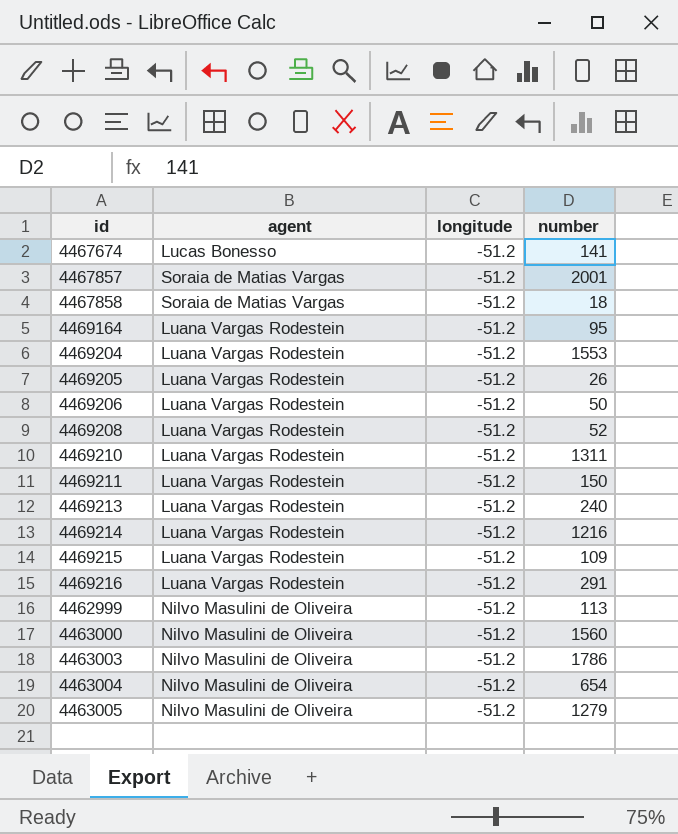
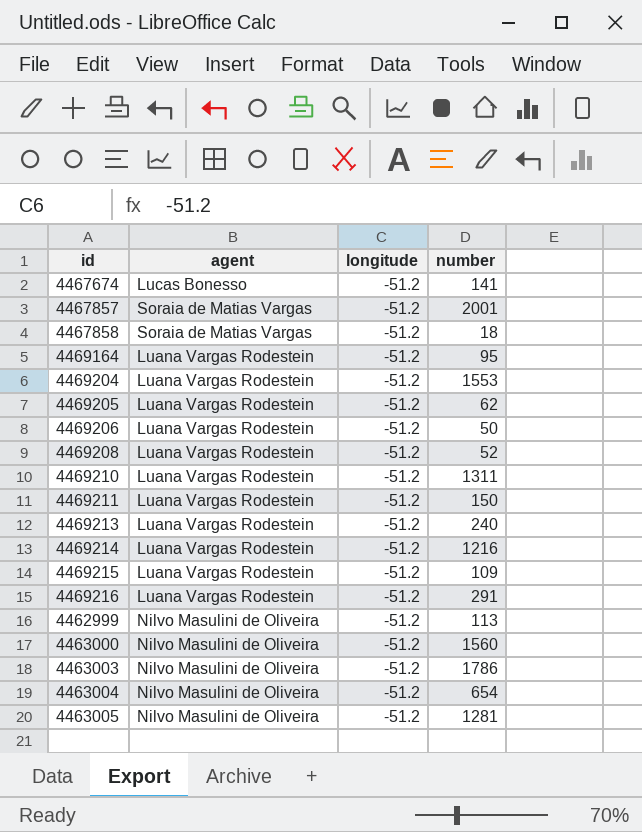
4469205 | number: 26 -> 62
4463005 | number: 1279 -> 1281

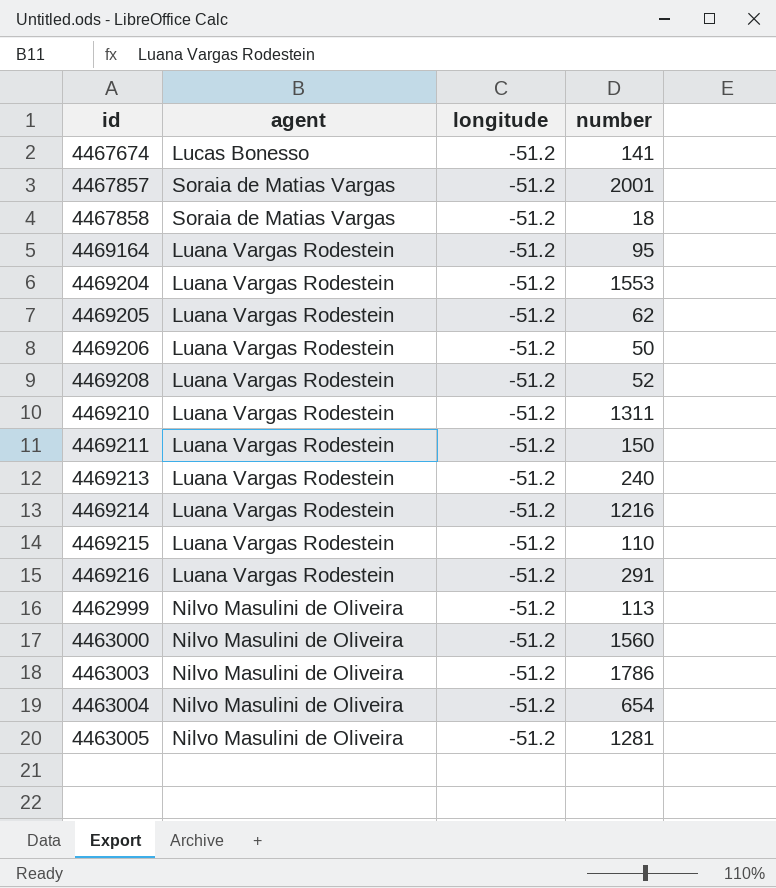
4469215 | number: 109 -> 110

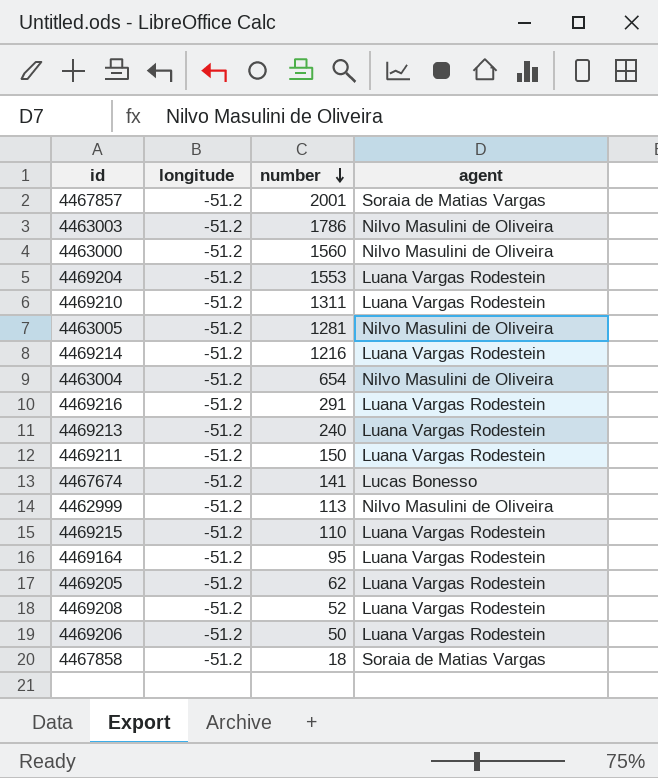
row order: none -> number descending
column agent | position: 2 -> 4

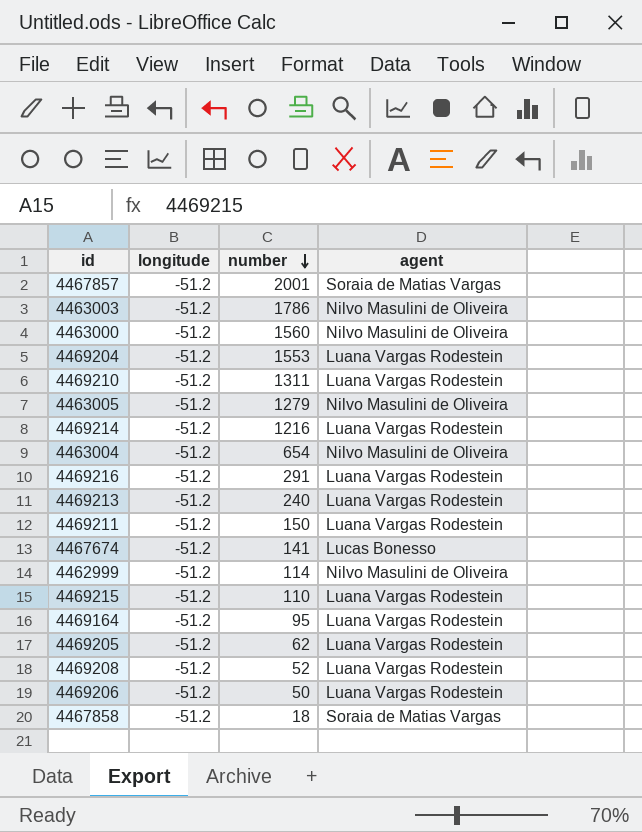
4463005 | number: 1281 -> 1279
4462999 | number: 113 -> 114

